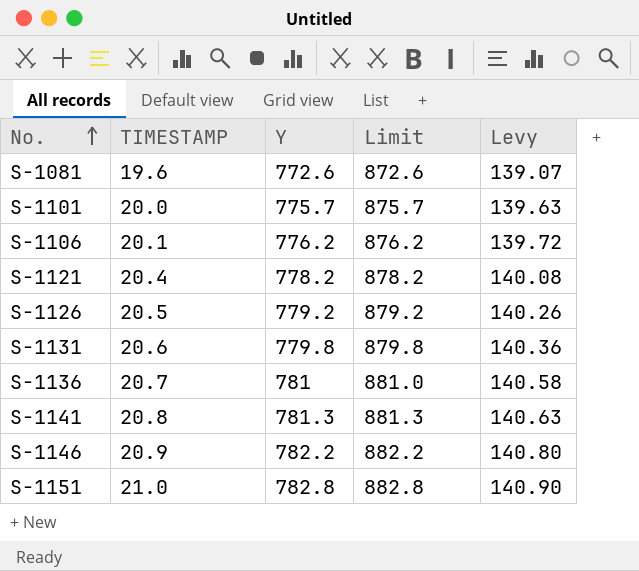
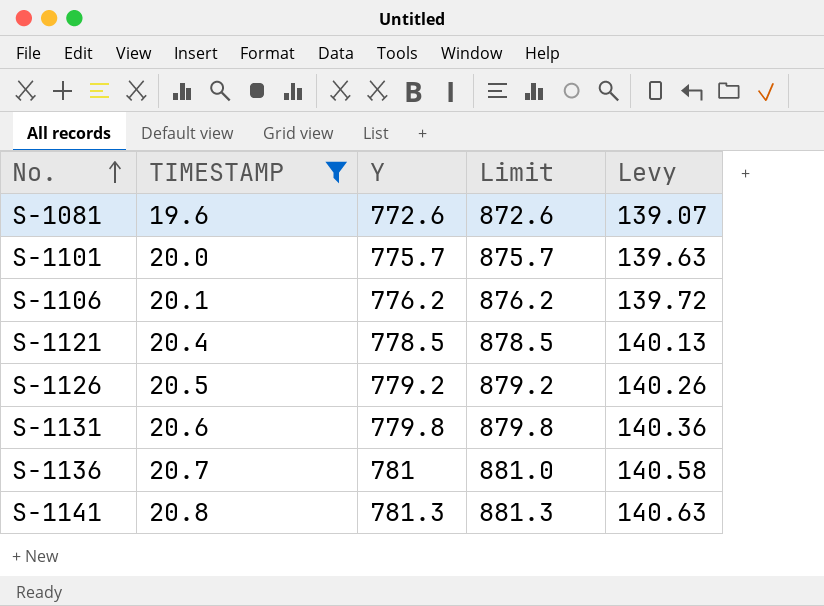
filter: none -> TIMESTAMP <= 20.8
S-1121 | Y: 778.2 -> 778.5
S-1121 | Limit: 878.2 -> 878.5
S-1121 | Levy: 140.08 -> 140.13

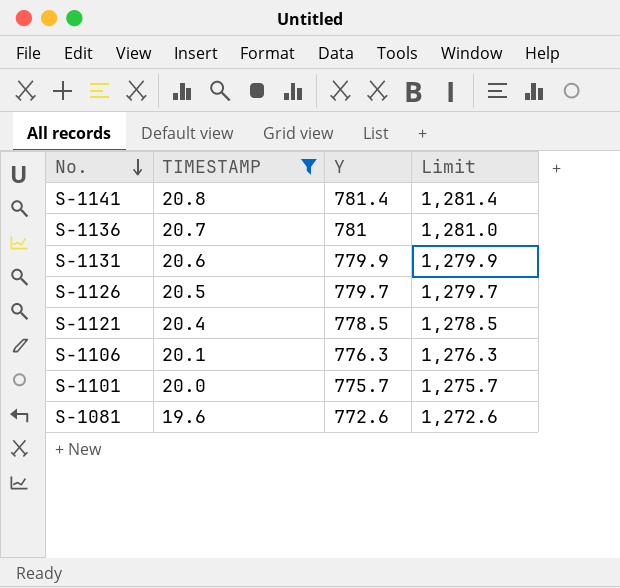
row order: No. ascending -> No. descending
column Levy | formula: [Y] * 0.18 -> none
column Limit | formula: [Y] + 100 -> [Y] + 500
S-1141 | Y: 781.3 -> 781.4
S-1131 | Y: 779.8 -> 779.9
S-1126 | Y: 779.2 -> 779.7
S-1106 | Y: 776.2 -> 776.3

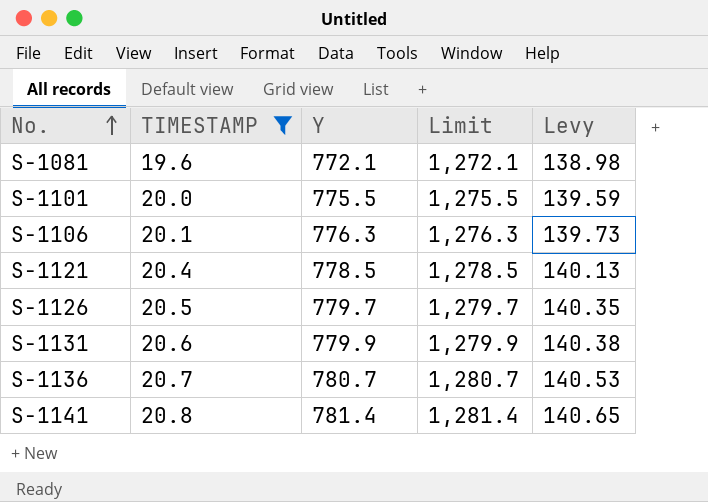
row order: No. descending -> No. ascending
column Levy | formula: none -> [Y] * 0.18
S-1081 | Y: 772.6 -> 772.1
S-1081 | Limit: 1,272.6 -> 1,272.1
S-1101 | Y: 775.7 -> 775.5
S-1101 | Limit: 1,275.7 -> 1,275.5
S-1136 | Y: 781 -> 780.7
S-1136 | Limit: 1,281.0 -> 1,280.7

